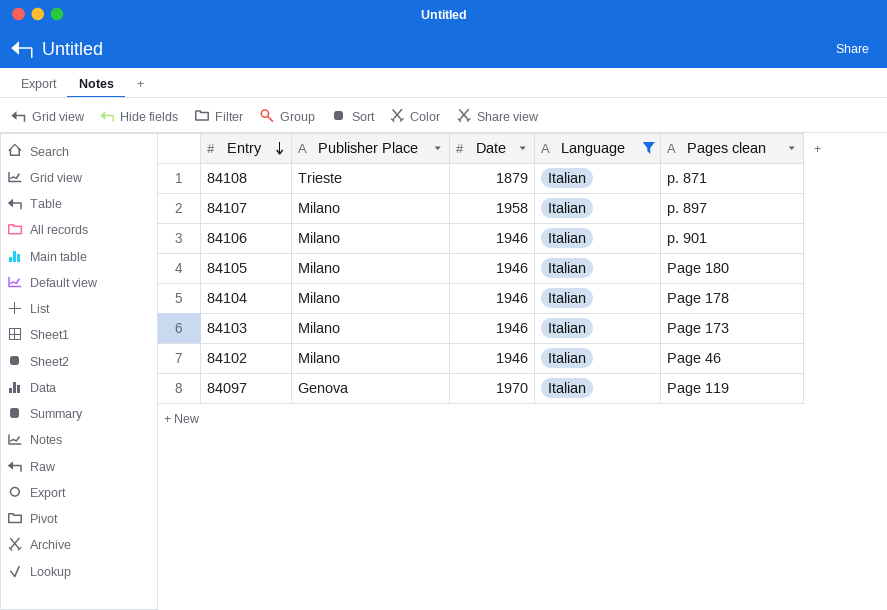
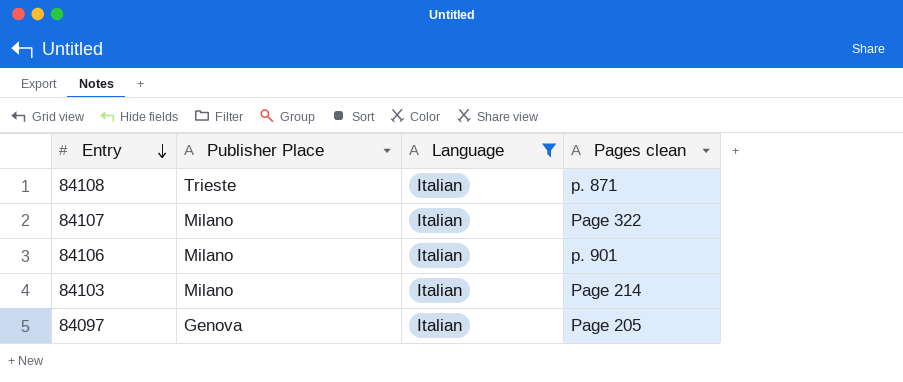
column Date | position: 3 -> none
row 84105: Milano | 1946 | Italian | Page 180 -> none
row 84104: Milano | 1946 | Italian | Page 178 -> none
row 84102: Milano | 1946 | Italian | Page 46 -> none
84107 | Pages clean: p. 897 -> Page 322
84103 | Pages clean: Page 173 -> Page 214
84097 | Pages clean: Page 119 -> Page 205

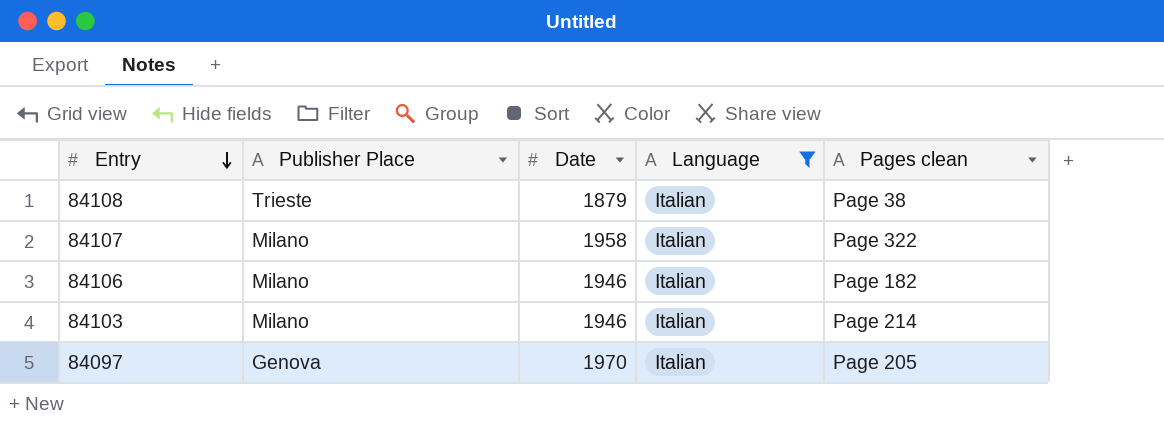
column Date | position: none -> 3
84108 | Pages clean: p. 871 -> Page 38
84106 | Pages clean: p. 901 -> Page 182

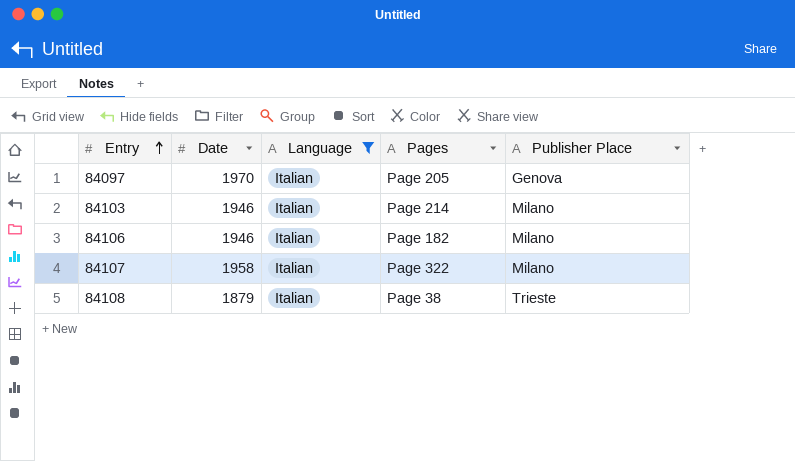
row order: Entry descending -> Entry ascending
column name: Pages clean -> Pages
column Publisher Place | position: 2 -> 5

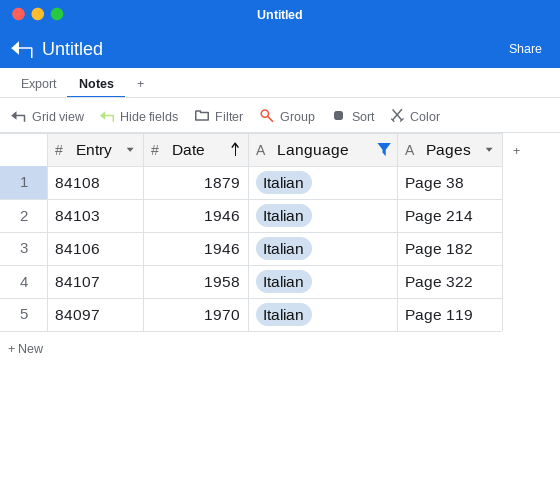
row order: Entry ascending -> Date ascending
column Publisher Place | position: 5 -> none
84097 | Pages: Page 205 -> Page 119

